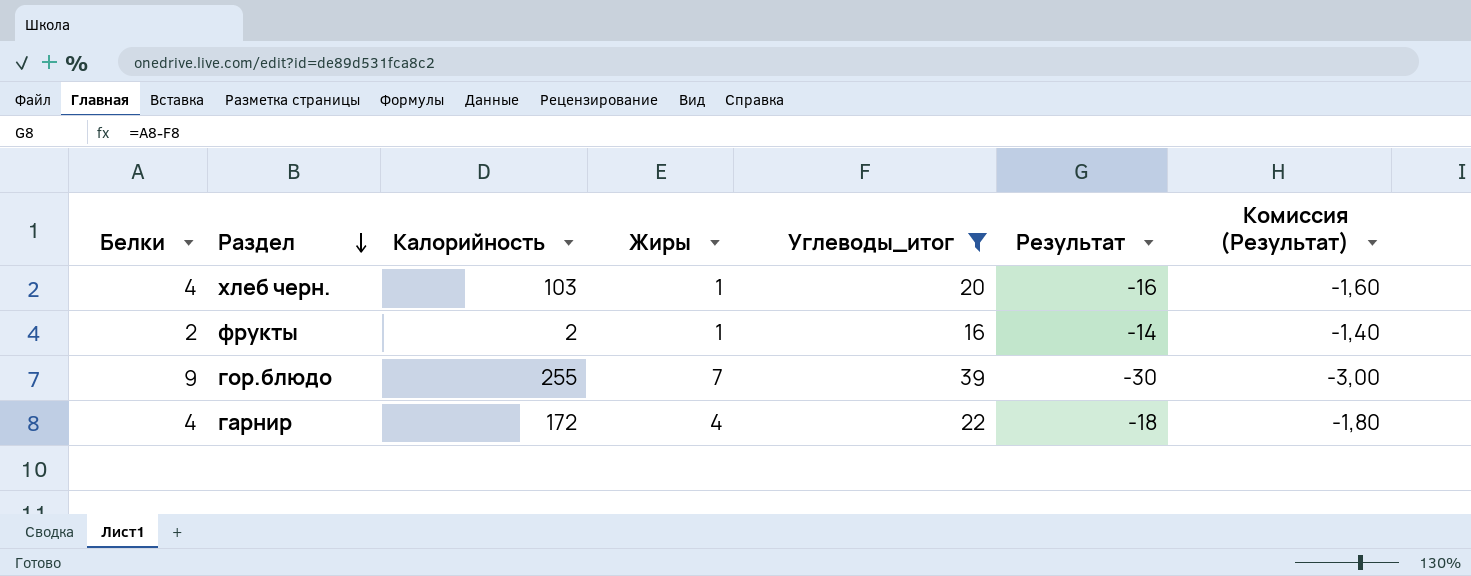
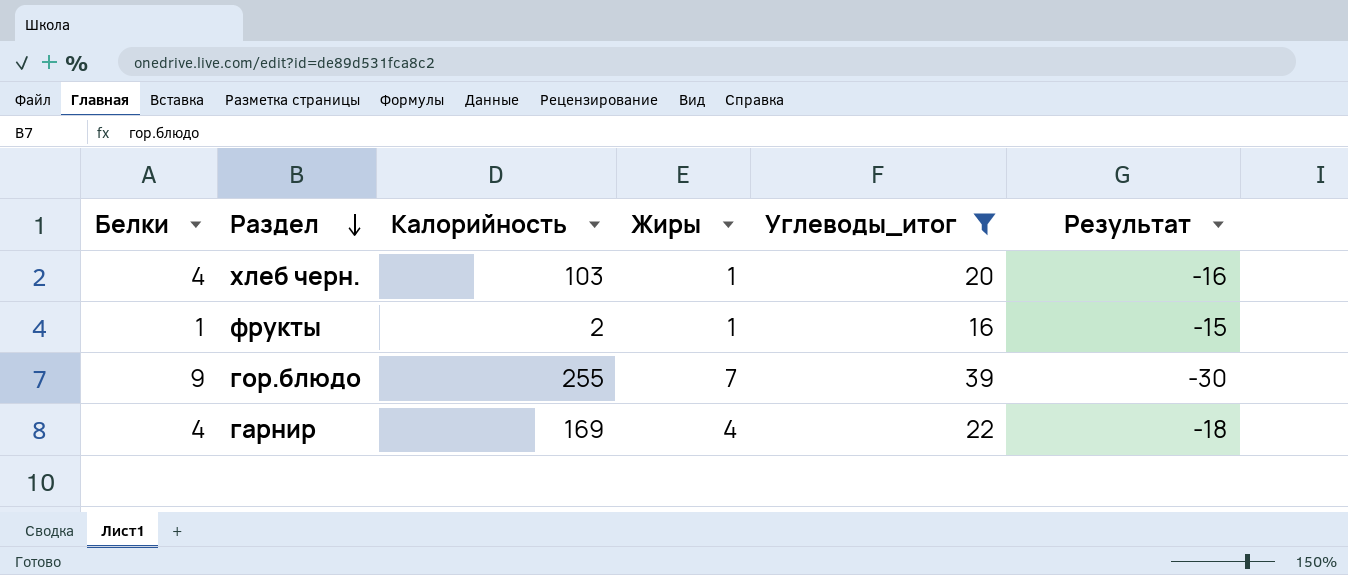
column Комиссия (Результат) | formula: [Результат] * 0,1 -> none
фрукты | Белки: 2 -> 1
фрукты | Результат: -14 -> -15
гарнир | Калорийность: 172 -> 169

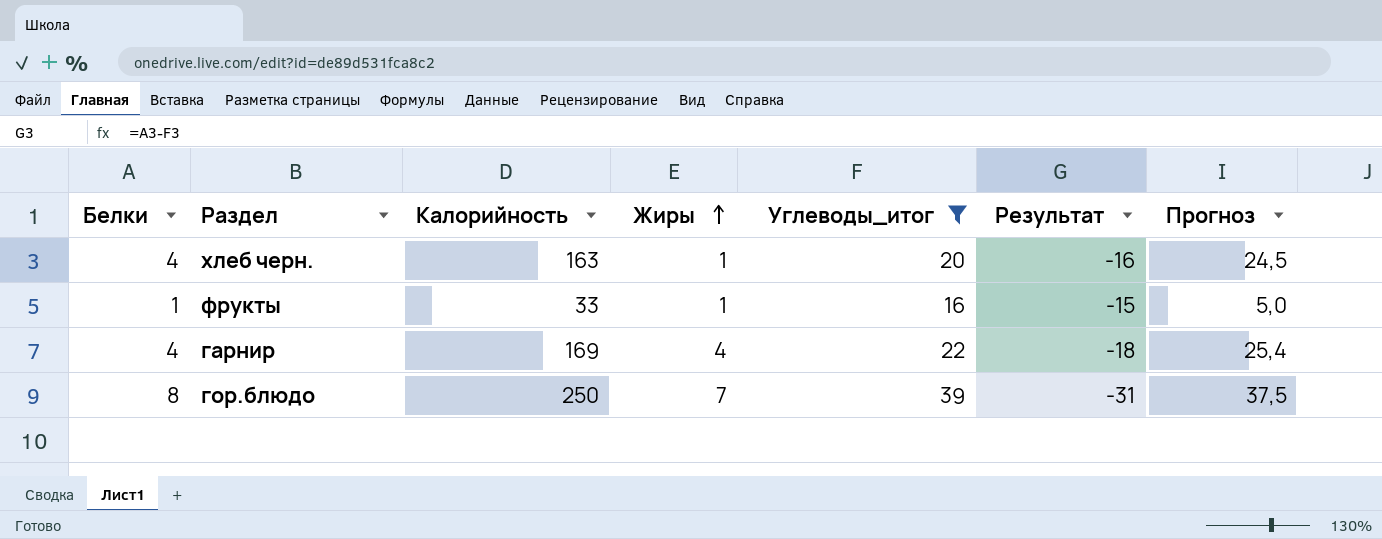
row order: Раздел descending -> Жиры ascending
column Прогноз | formula: none -> [Калорийность] * 0,15
хлеб черн. | Калорийность: 103 -> 163
фрукты | Калорийность: 2 -> 33
гор.блюдо | Белки: 9 -> 8
гор.блюдо | Калорийность: 255 -> 250
гор.блюдо | Результат: -30 -> -31

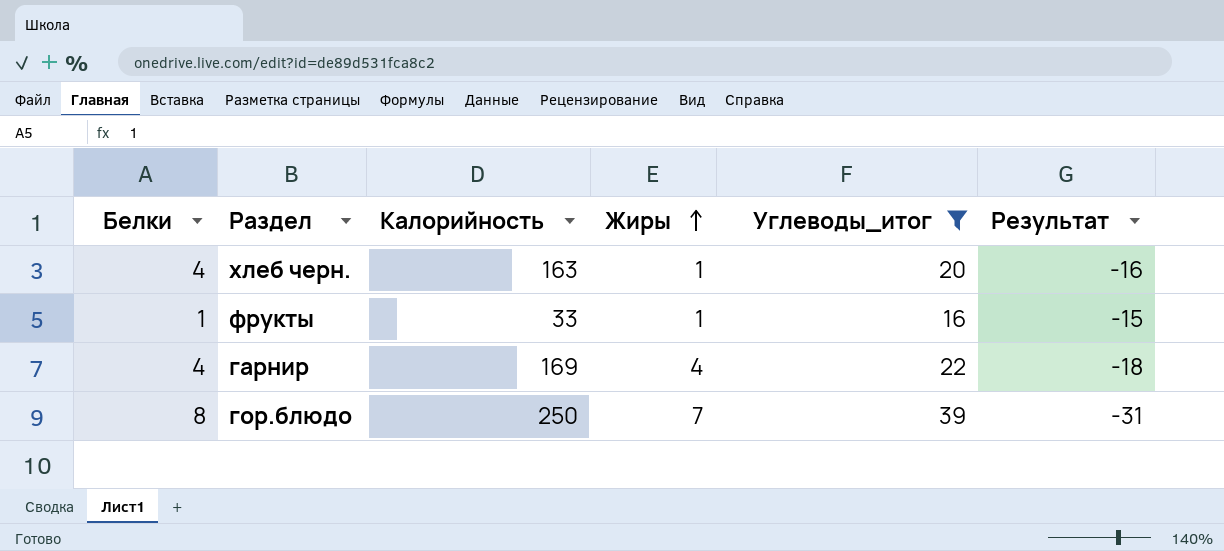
column Прогноз | formula: [Калорийность] * 0,15 -> none

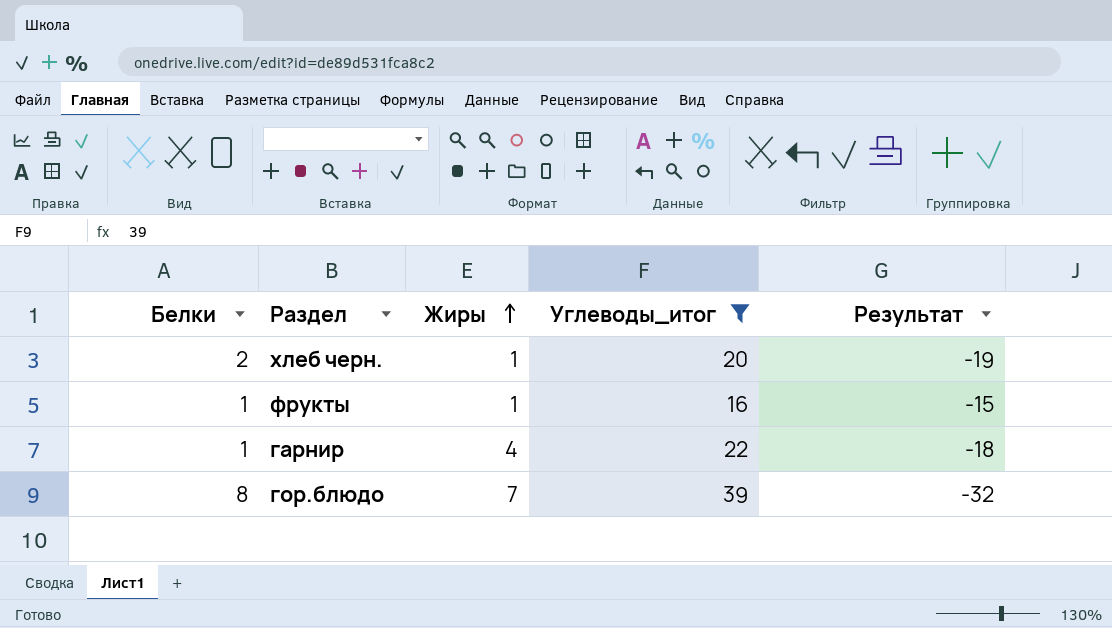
column Калорийность | position: 3 -> none
column Результат | formula: [Белки] - [Углеводы_итог] -> [Жиры] - [Углеводы_итог]
хлеб черн. | Белки: 4 -> 2
гарнир | Белки: 4 -> 1

